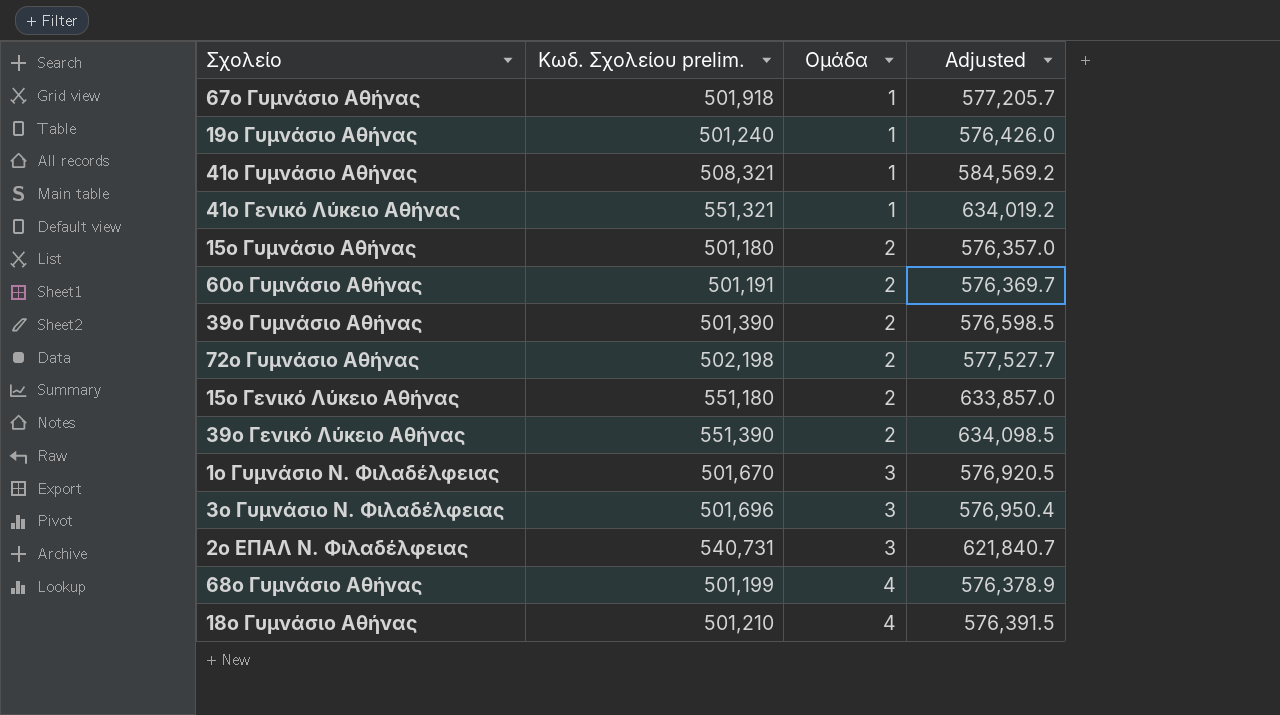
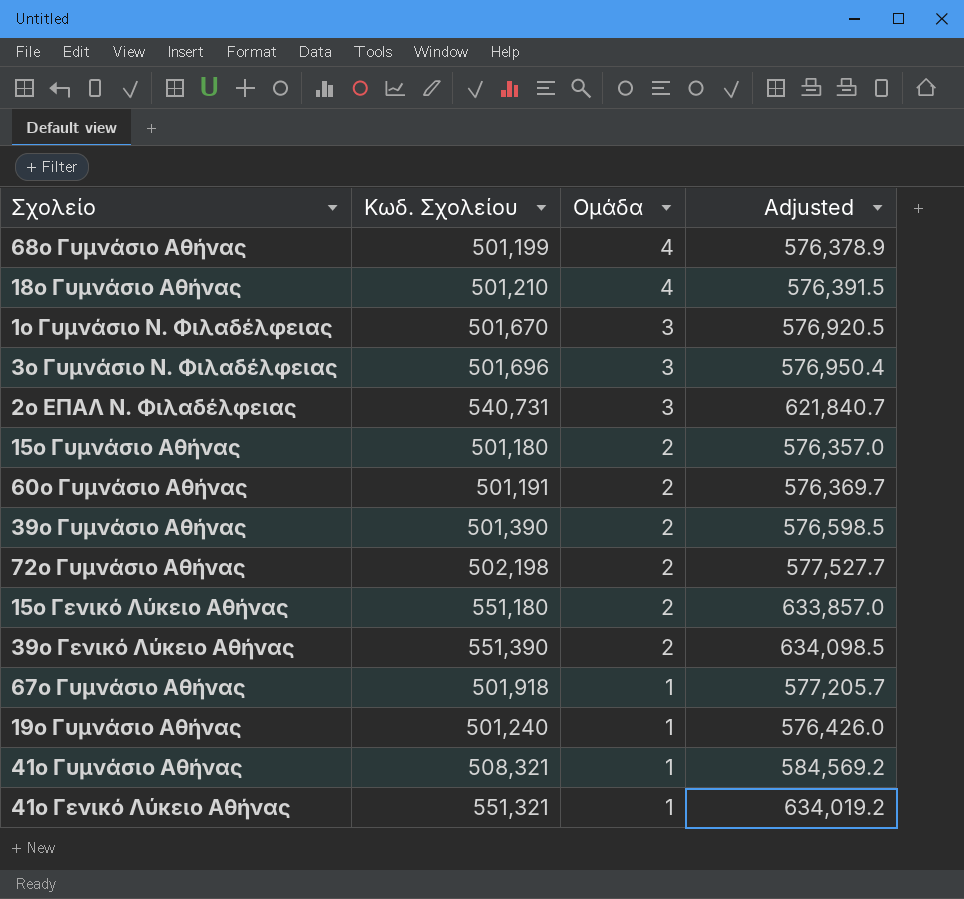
row order: Ομάδα ascending -> Ομάδα descending
column name: Κωδ. Σχολείου prelim. -> Κωδ. Σχολείου

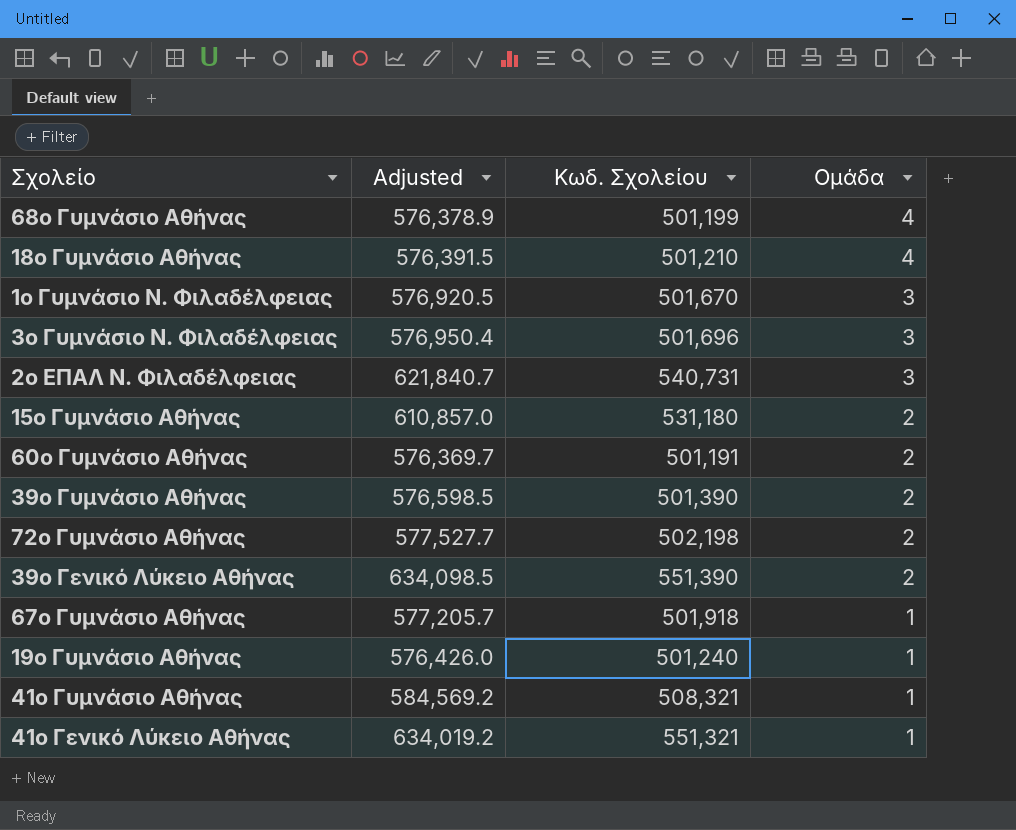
column Adjusted | position: 4 -> 2
row 15ο Γενικό Λύκειο Αθήνας: 551,180 | 2 | 633,857.0 -> none
15ο Γυμνάσιο Αθήνας | Adjusted: 576,357.0 -> 610,857.0
15ο Γυμνάσιο Αθήνας | Κωδ. Σχολείου: 501,180 -> 531,180

